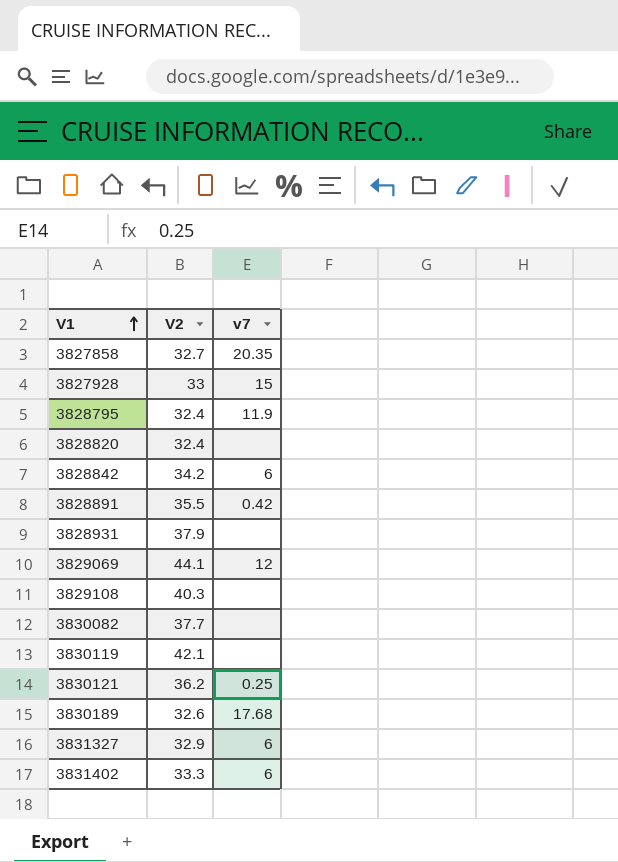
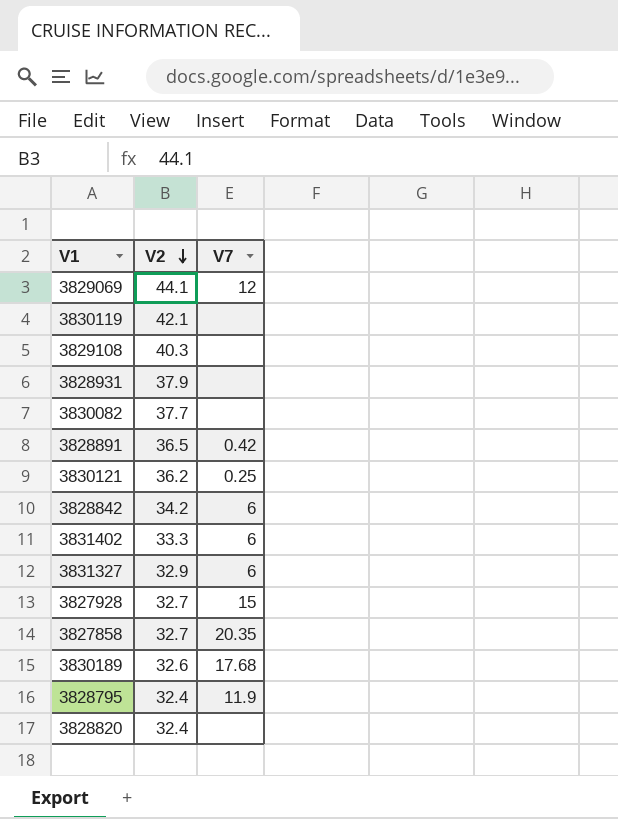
row order: V1 ascending -> V2 descending
column name: v7 -> V7
3828891 | V2: 35.5 -> 36.5
3827928 | V2: 33 -> 32.7

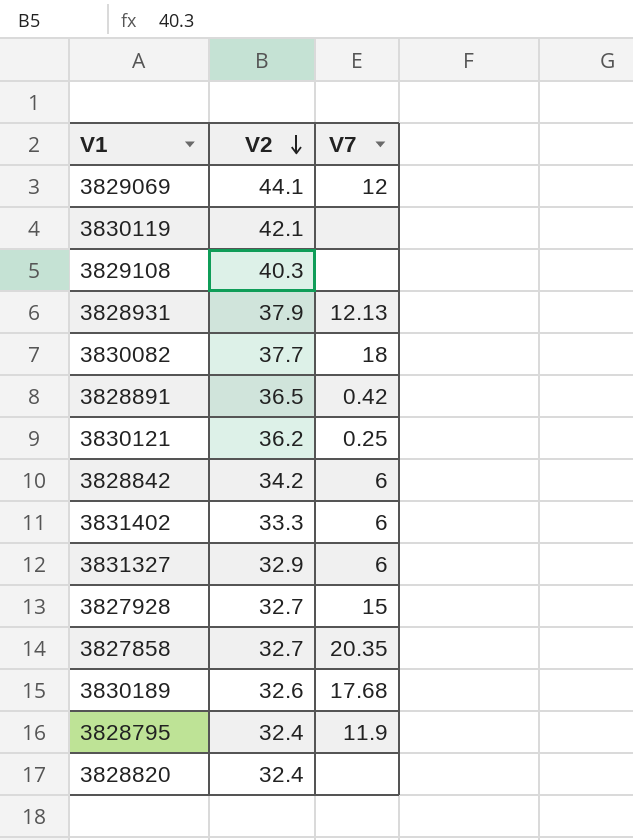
3828931 | V7: none -> 12.13
3830082 | V7: none -> 18

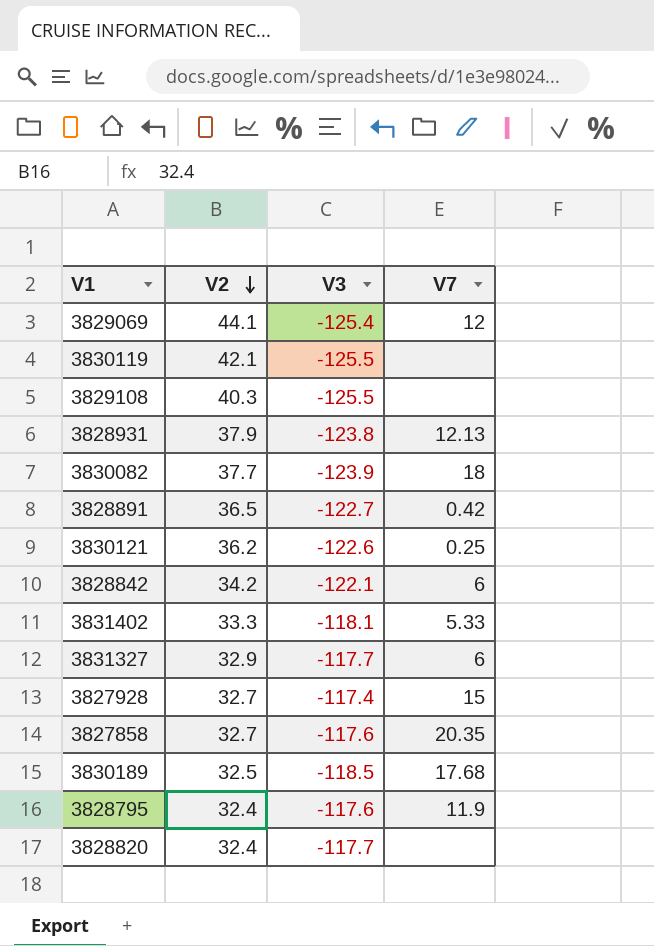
column V3 | position: none -> 3
3831402 | V7: 6 -> 5.33
3830189 | V2: 32.6 -> 32.5

